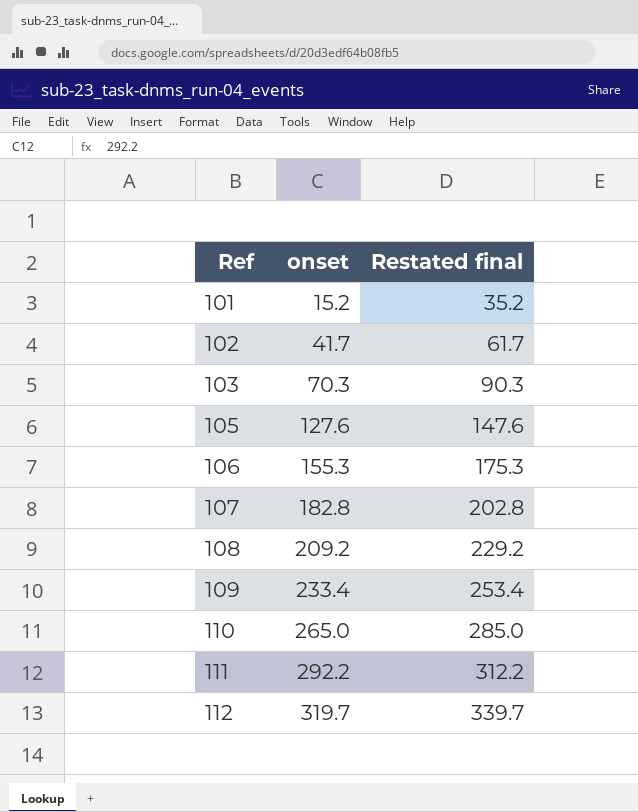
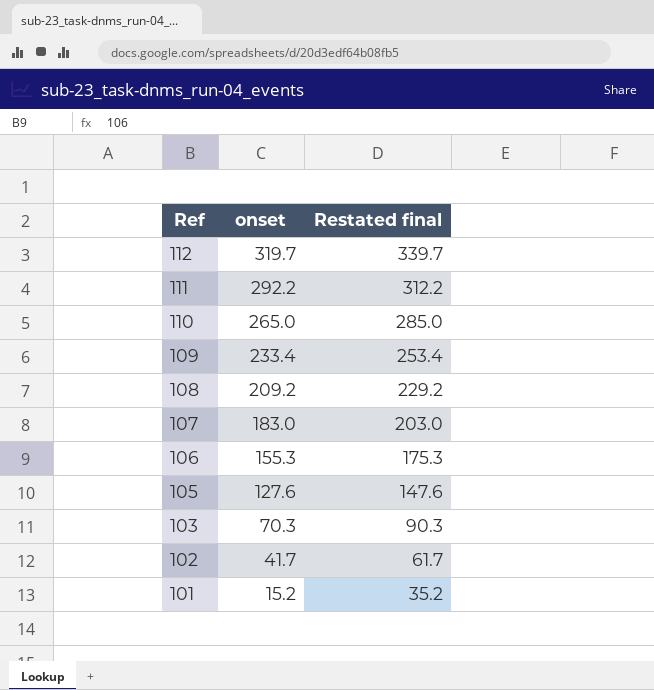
row order: Ref ascending -> Ref descending
107 | onset: 182.8 -> 183.0
107 | Restated final: 202.8 -> 203.0

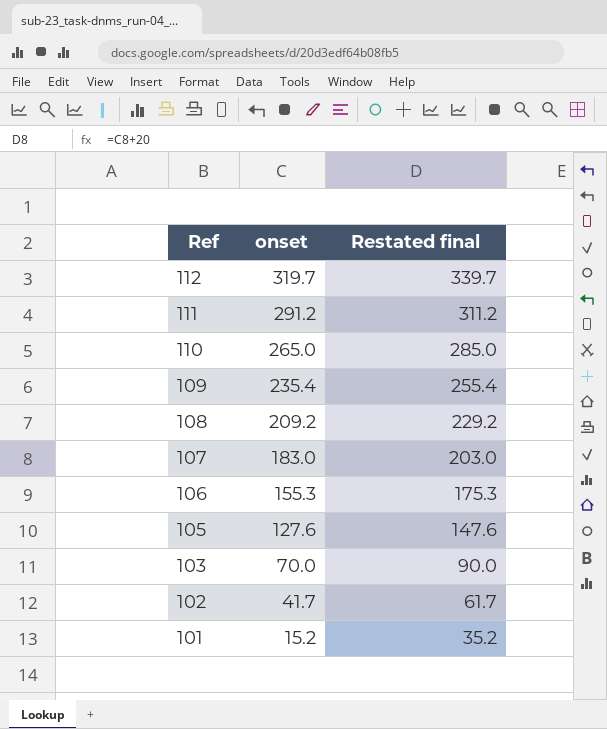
111 | onset: 292.2 -> 291.2
111 | Restated final: 312.2 -> 311.2
109 | onset: 233.4 -> 235.4
109 | Restated final: 253.4 -> 255.4
103 | onset: 70.3 -> 70.0
103 | Restated final: 90.3 -> 90.0

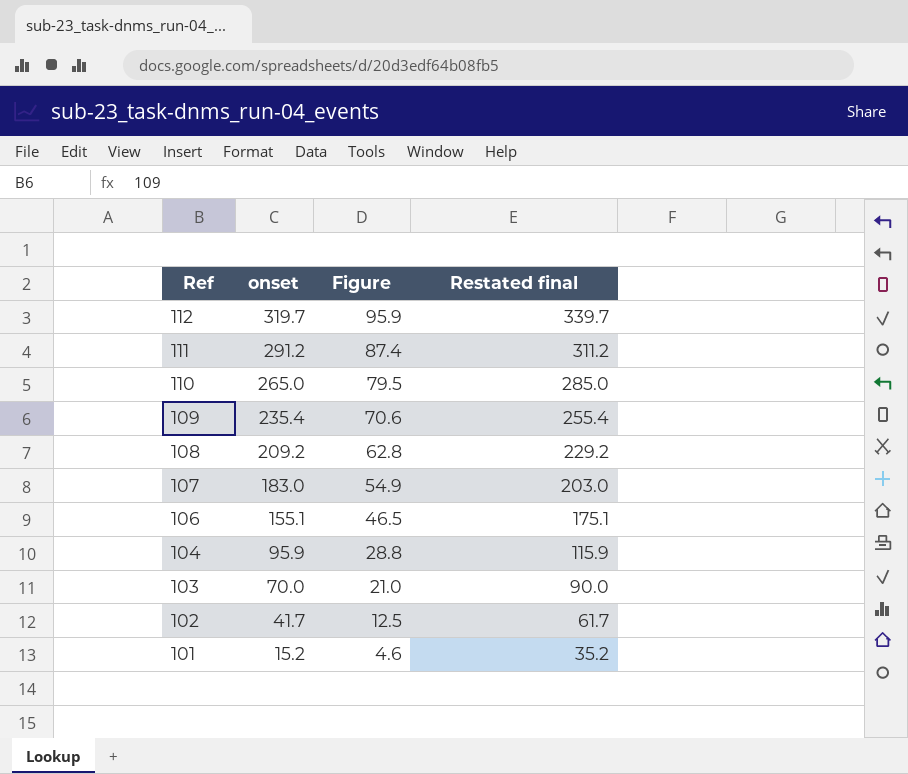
column Figure | formula: none -> [onset] * 0.3
row 105: 127.6 | 147.6 -> none
106 | onset: 155.3 -> 155.1
106 | Restated final: 175.3 -> 175.1
row 104: none -> 95.9 | 28.8 | 115.9

